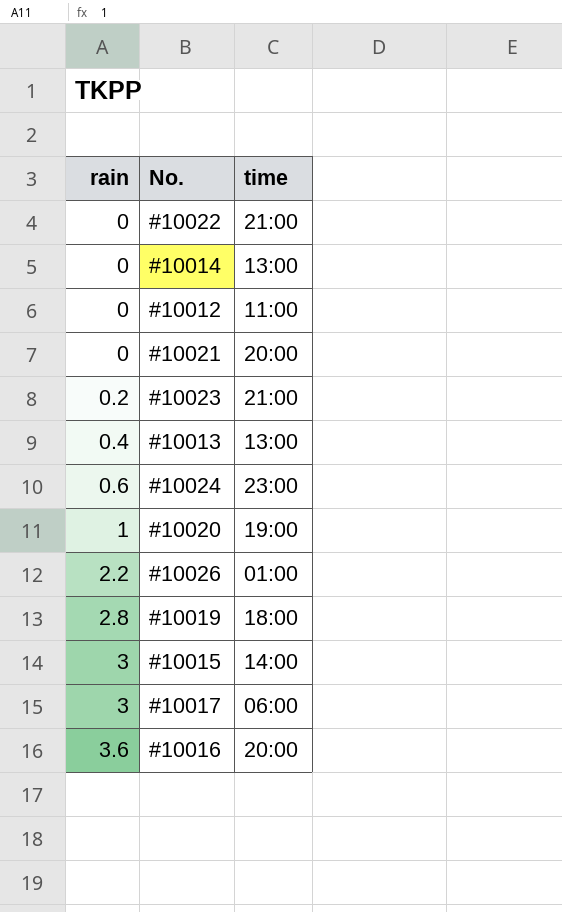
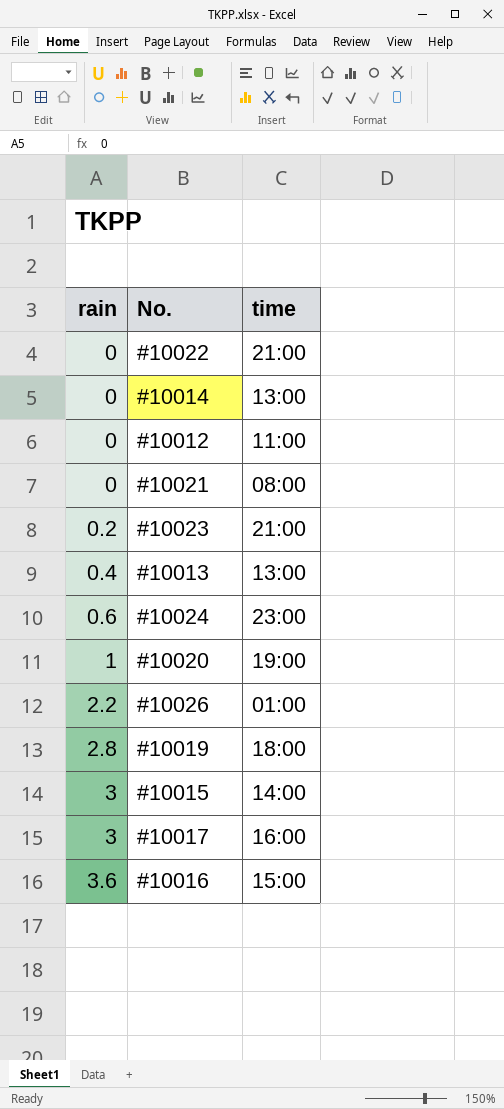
#10021 | time: 20:00 -> 08:00
#10017 | time: 06:00 -> 16:00
#10016 | time: 20:00 -> 15:00

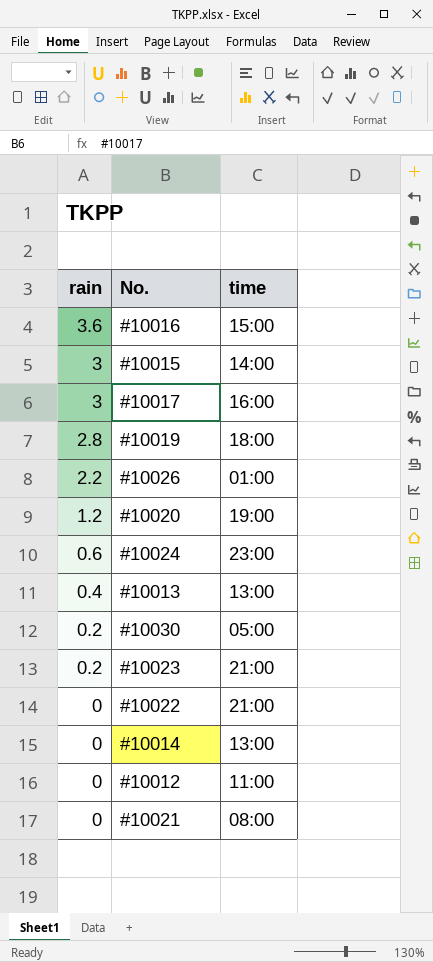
row order: rain ascending -> rain descending
#10020 | rain: 1 -> 1.2
row #10030: none -> 0.2 | 05:00

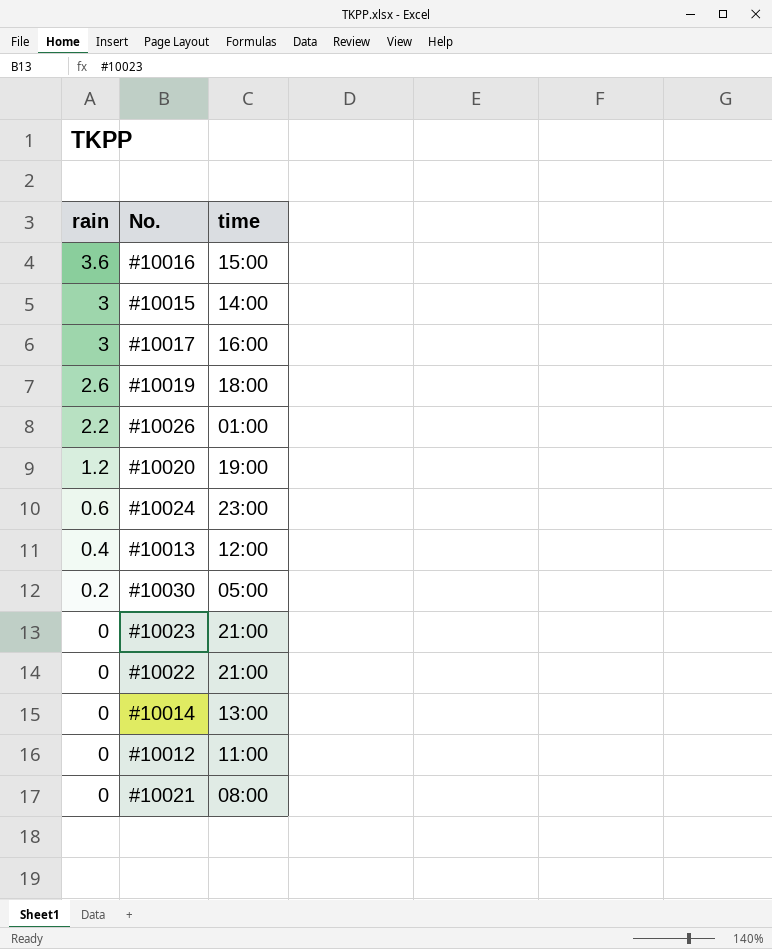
#10019 | rain: 2.8 -> 2.6
#10013 | time: 13:00 -> 12:00
#10023 | rain: 0.2 -> 0

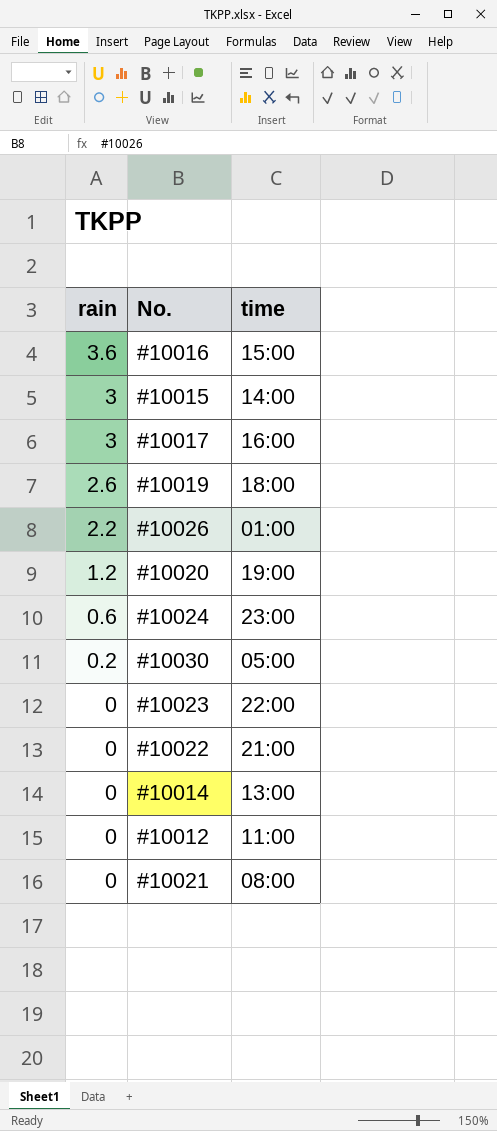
row #10013: 0.4 | 12:00 -> none
#10023 | time: 21:00 -> 22:00

